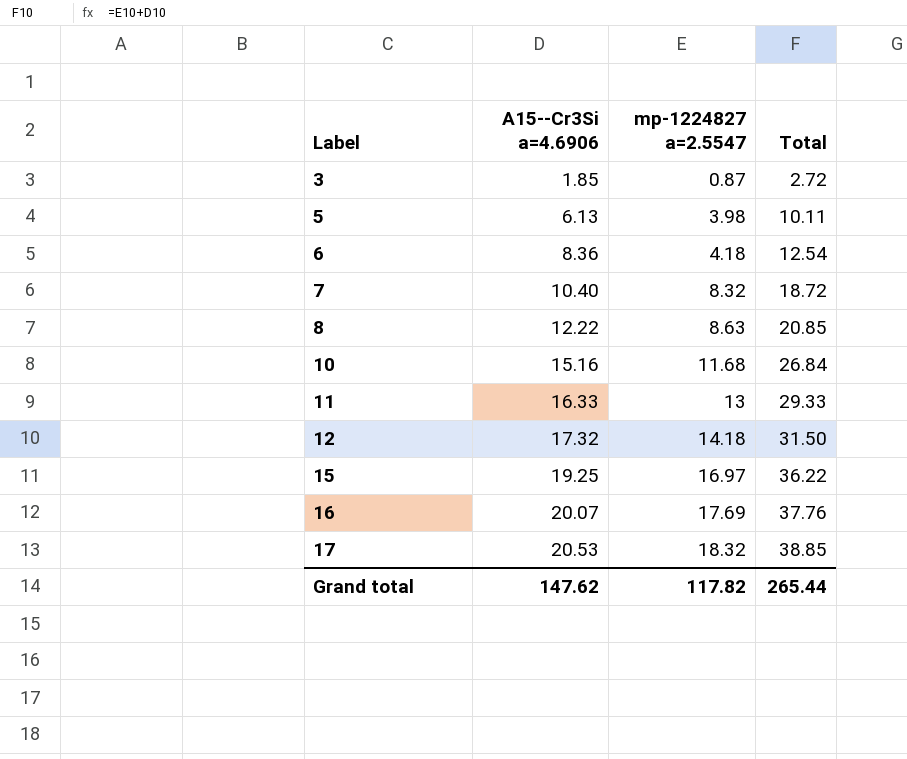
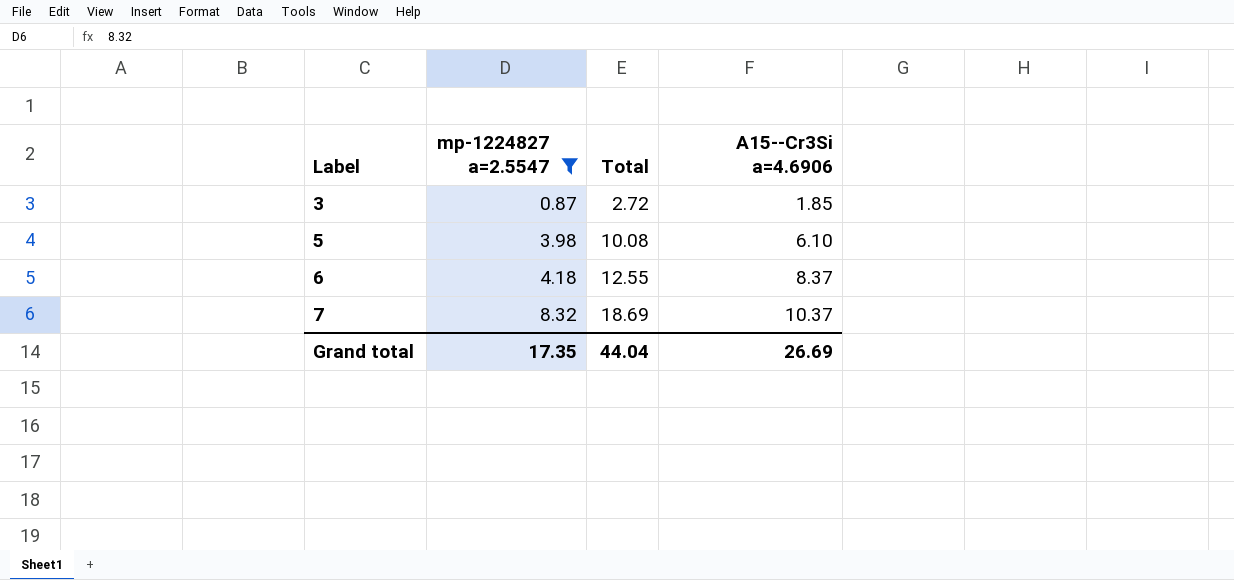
filter: none -> mp-1224827 a=2.5547 <= 8.32
column A15--Cr3Si a=4.6906 | position: 2 -> 4
5 | Total: 10.11 -> 10.08
5 | A15--Cr3Si a=4.6906: 6.13 -> 6.10
6 | Total: 12.54 -> 12.55
6 | A15--Cr3Si a=4.6906: 8.36 -> 8.37
7 | Total: 18.72 -> 18.69
7 | A15--Cr3Si a=4.6906: 10.40 -> 10.37
Grand total | mp-1224827 a=2.5547: 117.82 -> 17.35
Grand total | Total: 265.44 -> 44.04
Grand total | A15--Cr3Si a=4.6906: 147.62 -> 26.69

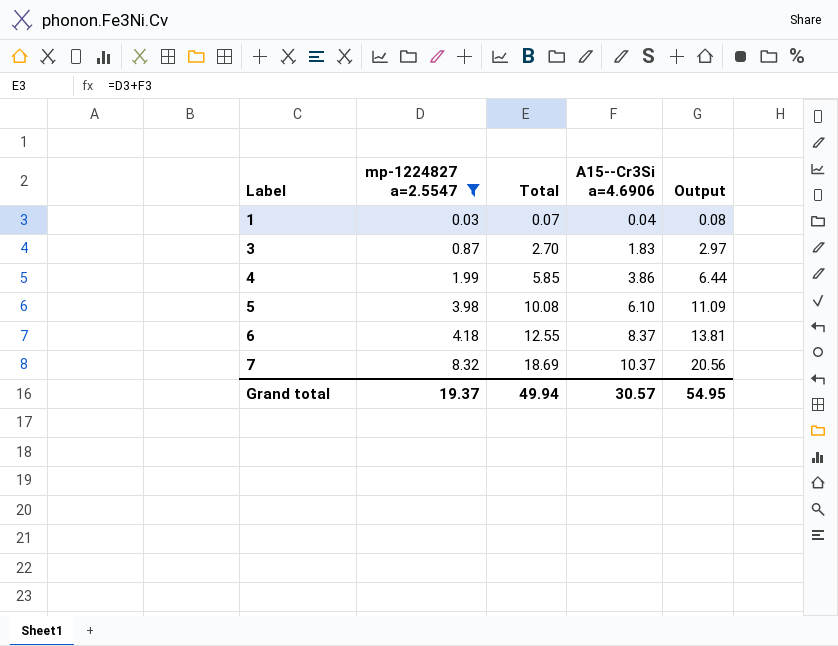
column Output | formula: none -> [Total] * 1.1
row 1: none -> 0.03 | 0.07 | 0.04 | 0.08
3 | Total: 2.72 -> 2.70
3 | A15--Cr3Si a=4.6906: 1.85 -> 1.83
row 4: none -> 1.99 | 5.85 | 3.86 | 6.44
Grand total | mp-1224827 a=2.5547: 17.35 -> 19.37
Grand total | Total: 44.04 -> 49.94
Grand total | A15--Cr3Si a=4.6906: 26.69 -> 30.57

